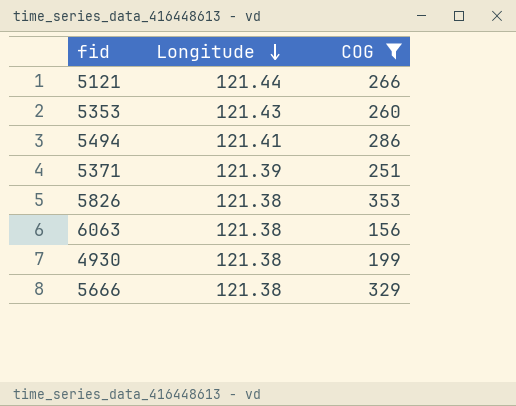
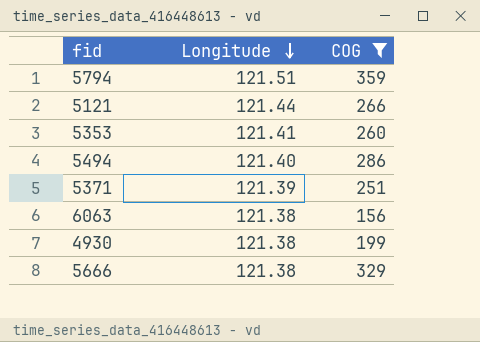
row 5826: 121.38 | 353 -> none
row 5794: none -> 121.51 | 359
5353 | Longitude: 121.43 -> 121.41
5494 | Longitude: 121.41 -> 121.40

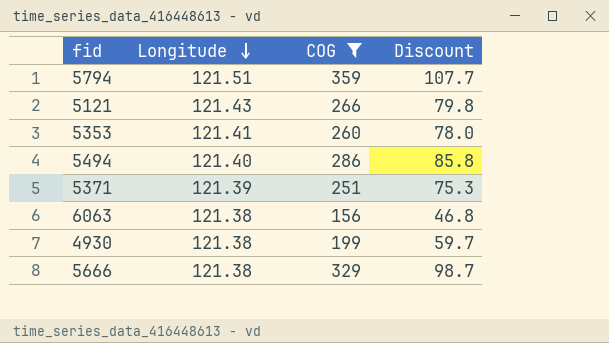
column Discount | formula: none -> [COG] * 0.3
5121 | Longitude: 121.44 -> 121.43

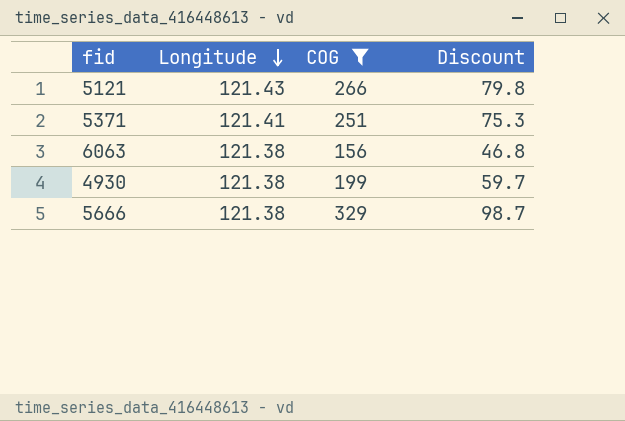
row 5794: 121.51 | 359 | 107.7 -> none
row 5353: 121.41 | 260 | 78.0 -> none
row 5494: 121.40 | 286 | 85.8 -> none
5371 | Longitude: 121.39 -> 121.41

